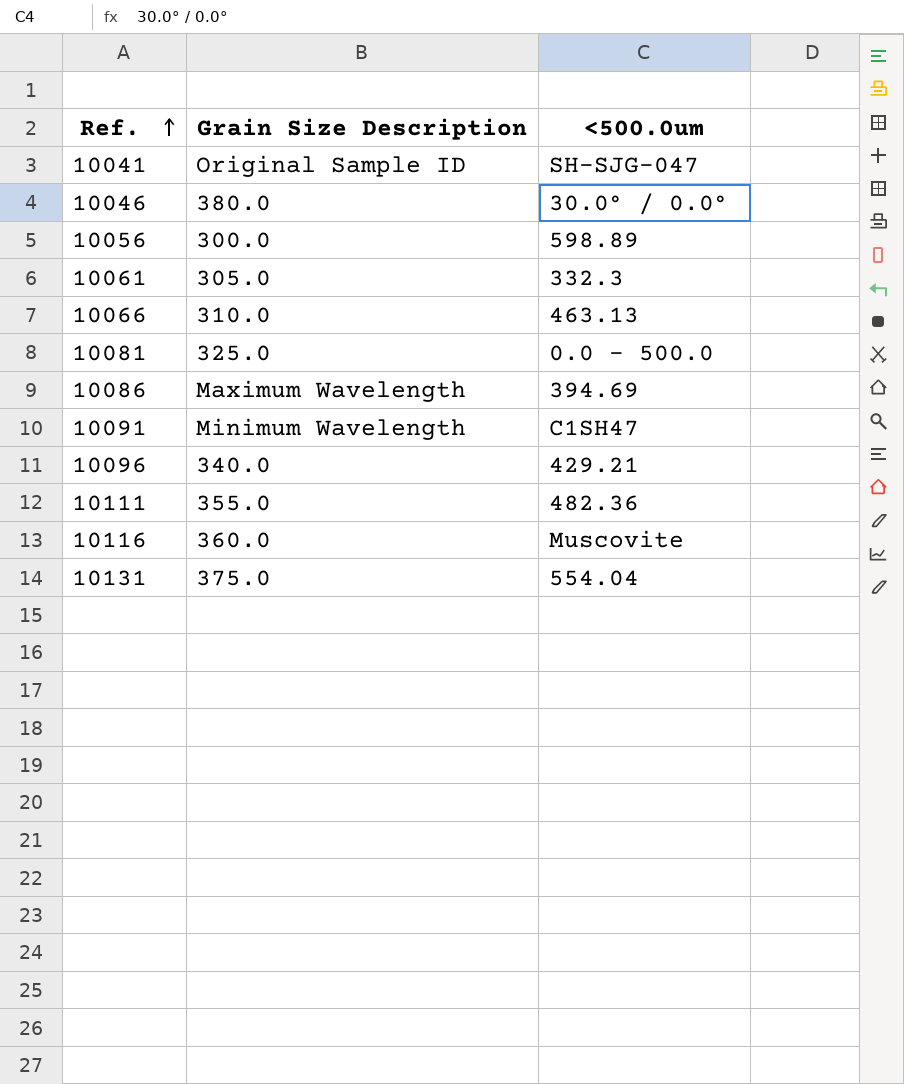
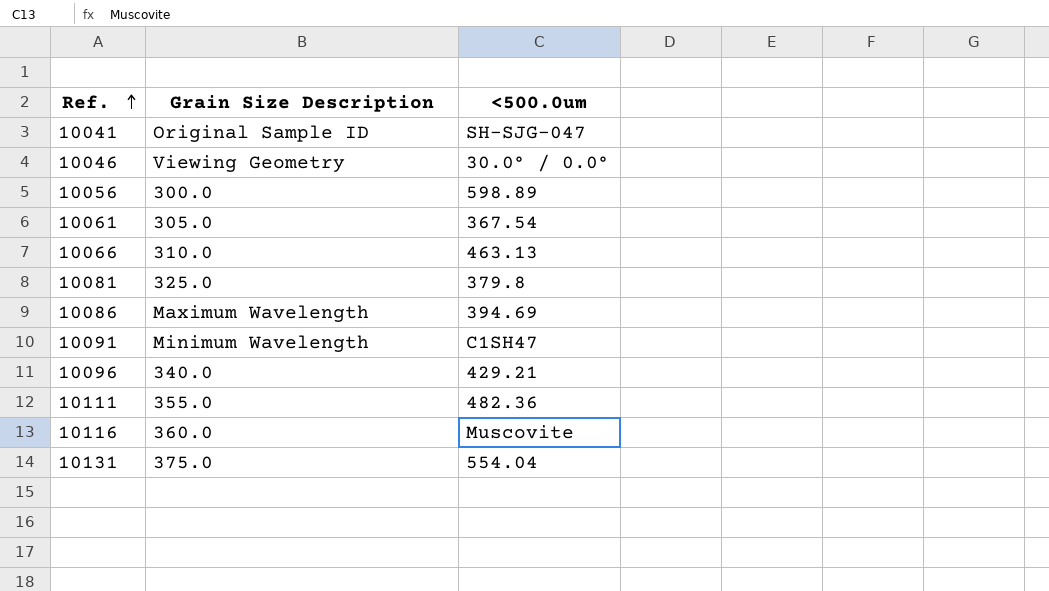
10046 | Grain Size Description: 380.0 -> Viewing Geometry
10061 | <500.0um: 332.3 -> 367.54
10081 | <500.0um: 0.0 - 500.0 -> 379.8

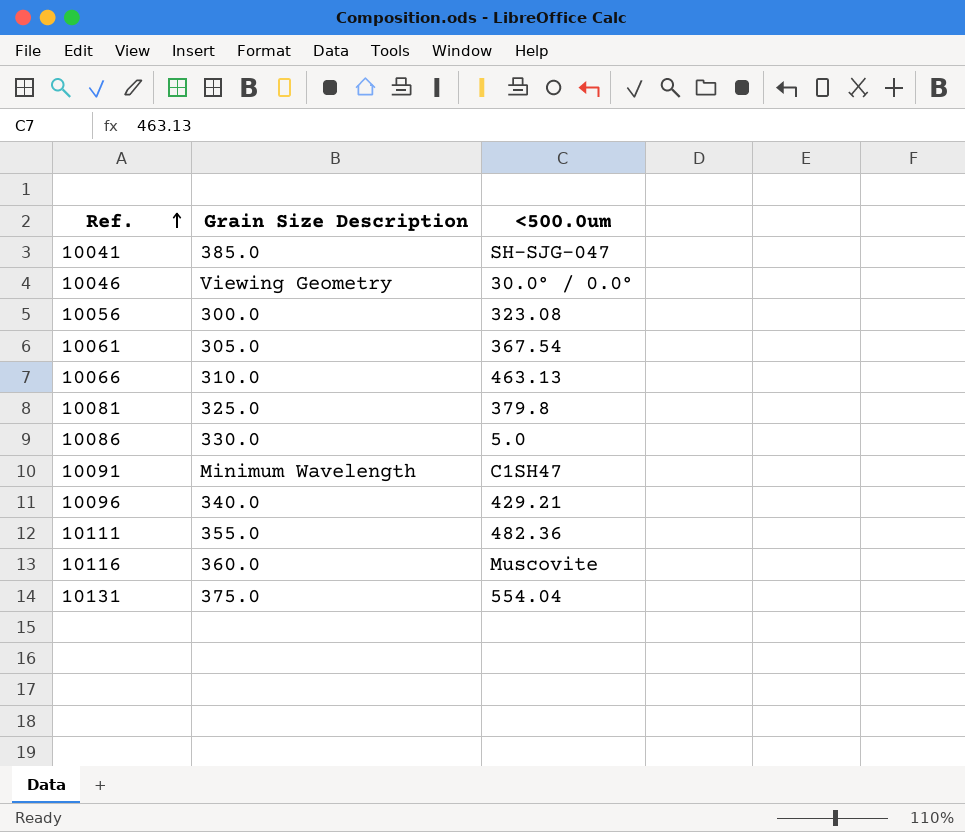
10041 | Grain Size Description: Original Sample ID -> 385.0
10056 | <500.0um: 598.89 -> 323.08
10086 | Grain Size Description: Maximum Wavelength -> 330.0
10086 | <500.0um: 394.69 -> 5.0

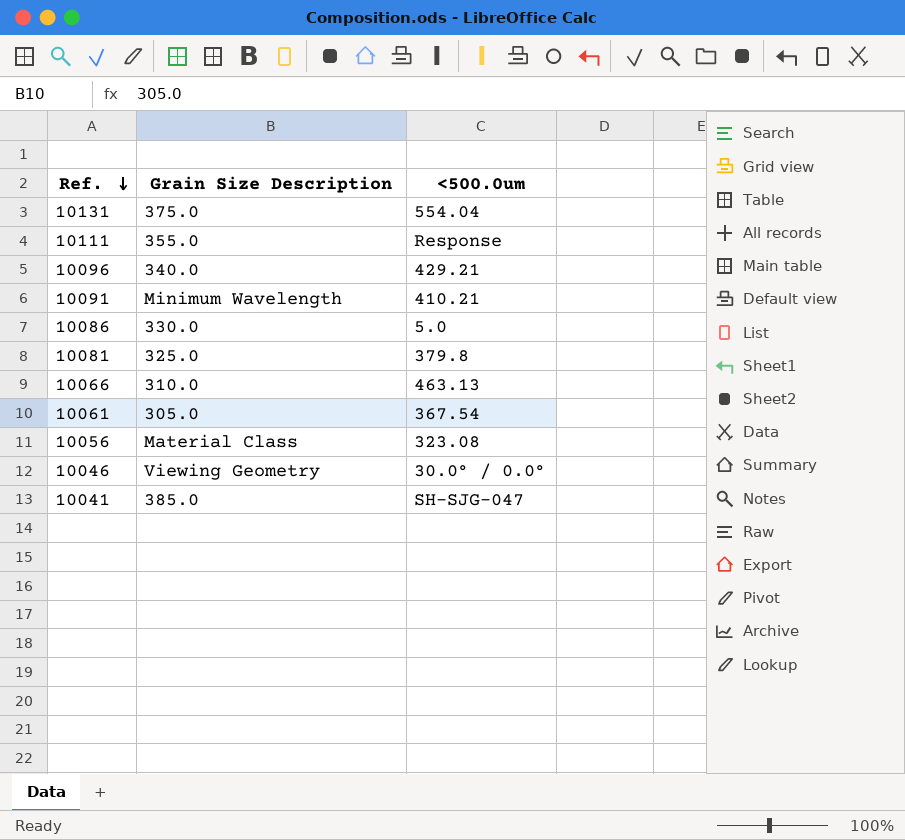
row order: Ref. ascending -> Ref. descending
row 10116: 360.0 | Muscovite -> none
10111 | <500.0um: 482.36 -> Response
10091 | <500.0um: C1SH47 -> 410.21
10056 | Grain Size Description: 300.0 -> Material Class

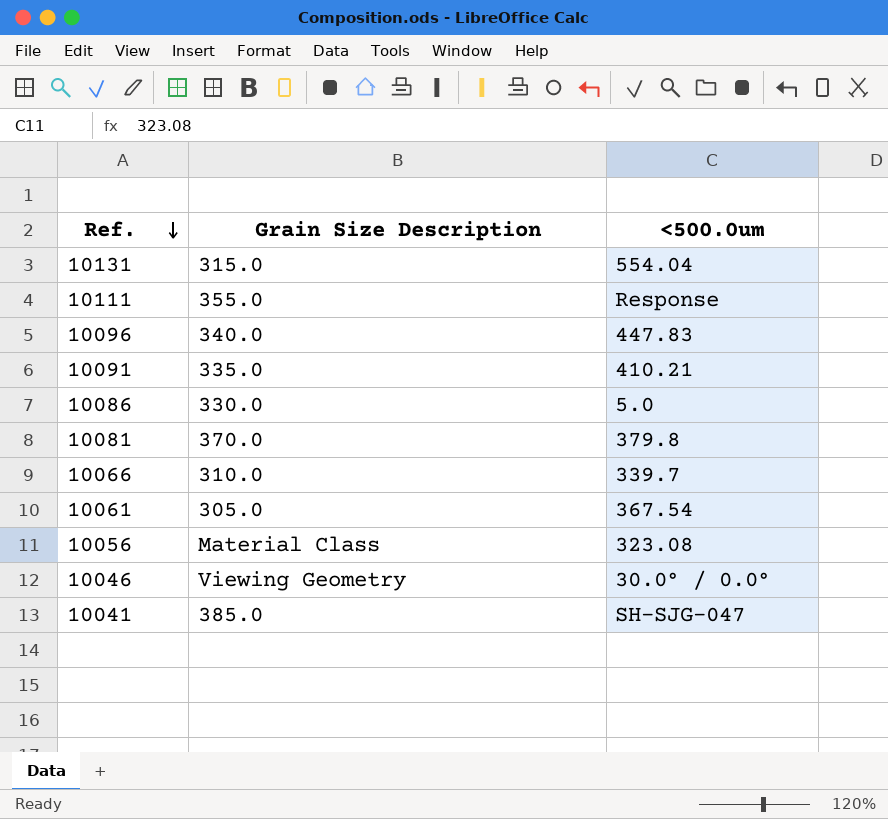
10131 | Grain Size Description: 375.0 -> 315.0
10096 | <500.0um: 429.21 -> 447.83
10091 | Grain Size Description: Minimum Wavelength -> 335.0
10081 | Grain Size Description: 325.0 -> 370.0
10066 | <500.0um: 463.13 -> 339.7

